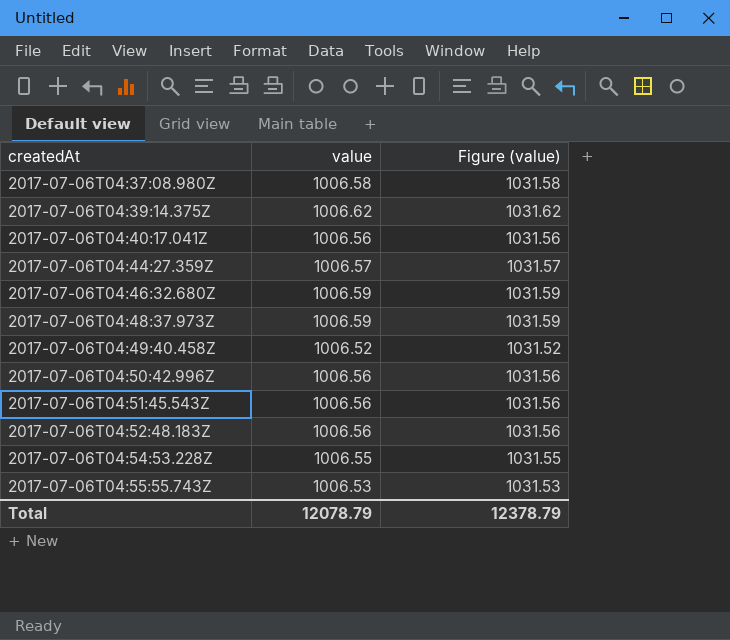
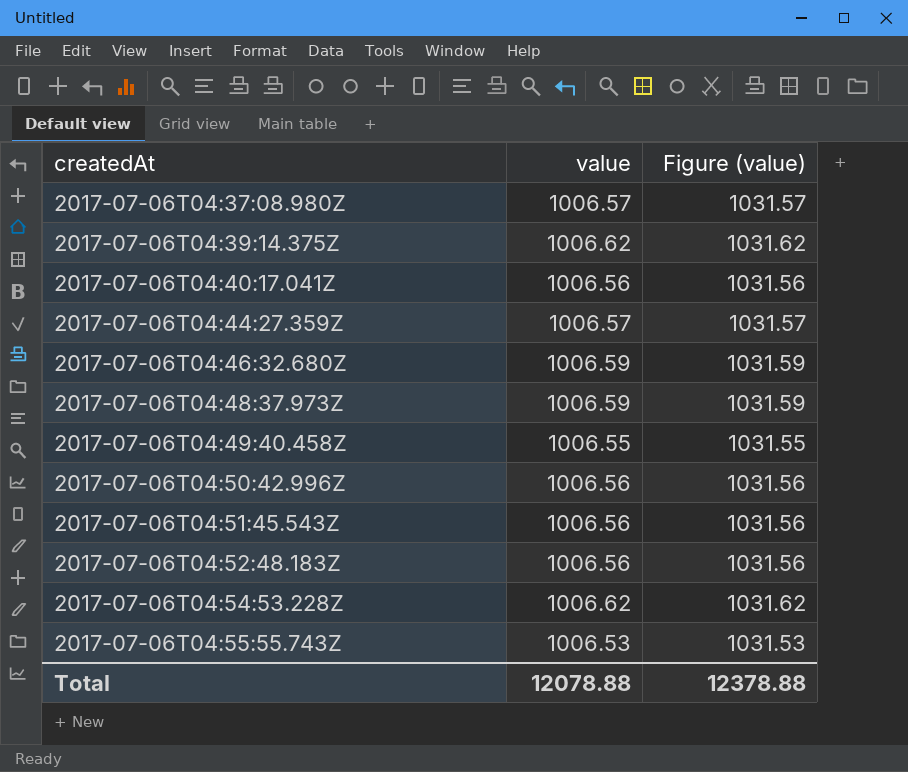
2017-07-06T04:37:08.980Z | value: 1006.58 -> 1006.57
2017-07-06T04:37:08.980Z | Figure (value): 1031.58 -> 1031.57
2017-07-06T04:49:40.458Z | value: 1006.52 -> 1006.55
2017-07-06T04:49:40.458Z | Figure (value): 1031.52 -> 1031.55
2017-07-06T04:54:53.228Z | value: 1006.55 -> 1006.62
2017-07-06T04:54:53.228Z | Figure (value): 1031.55 -> 1031.62
Total | value: 12078.79 -> 12078.88
Total | Figure (value): 12378.79 -> 12378.88

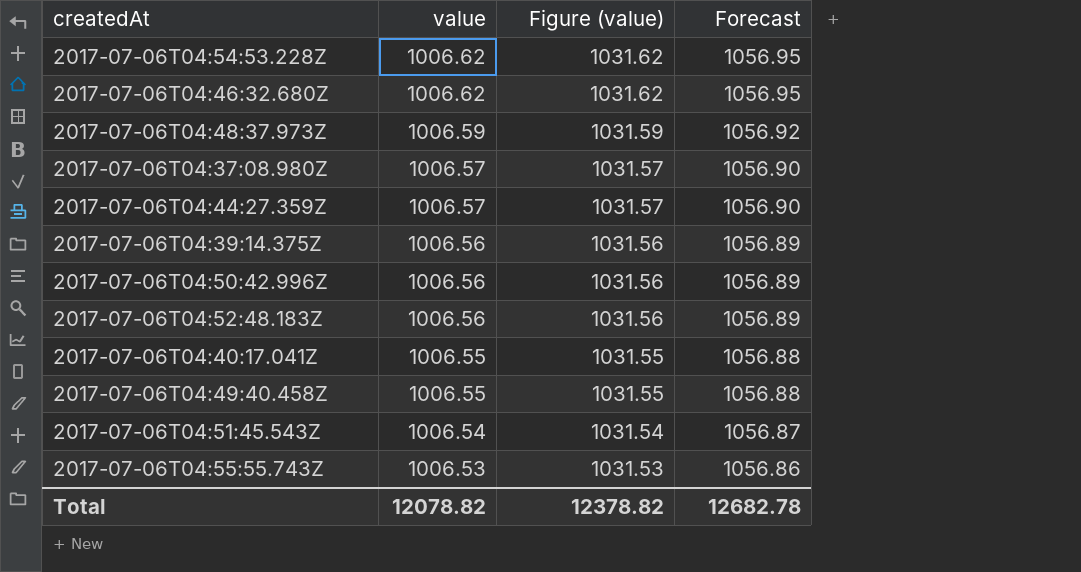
row order: createdAt ascending -> value descending
column Forecast | formula: none -> [value] * 1.05
2017-07-06T04:46:32.680Z | value: 1006.59 -> 1006.62
2017-07-06T04:46:32.680Z | Figure (value): 1031.59 -> 1031.62
2017-07-06T04:39:14.375Z | value: 1006.62 -> 1006.56
2017-07-06T04:39:14.375Z | Figure (value): 1031.62 -> 1031.56
2017-07-06T04:40:17.041Z | value: 1006.56 -> 1006.55
2017-07-06T04:40:17.041Z | Figure (value): 1031.56 -> 1031.55
2017-07-06T04:51:45.543Z | value: 1006.56 -> 1006.54
2017-07-06T04:51:45.543Z | Figure (value): 1031.56 -> 1031.54
Total | value: 12078.88 -> 12078.82
Total | Figure (value): 12378.88 -> 12378.82

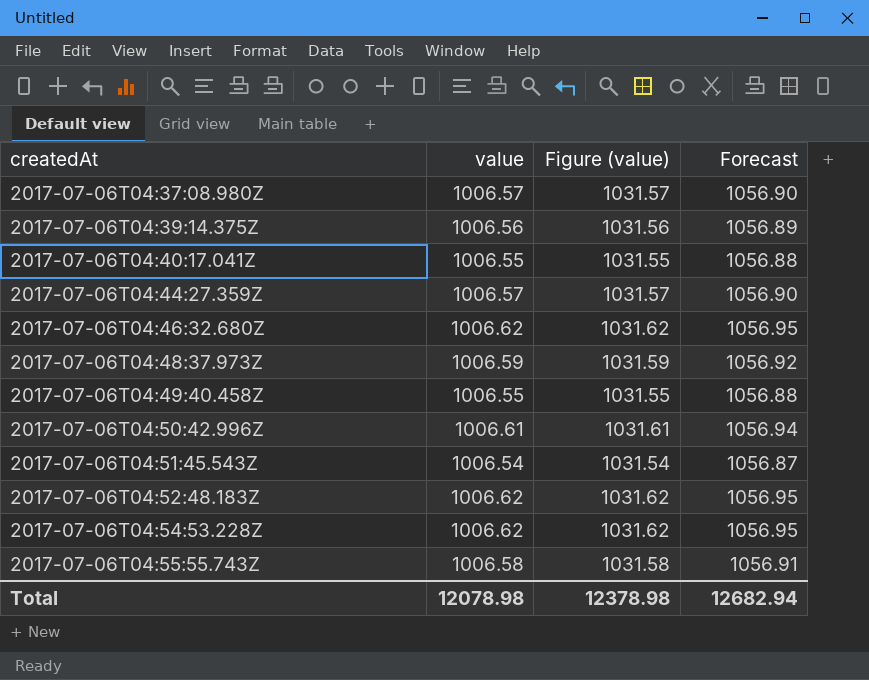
row order: value descending -> createdAt ascending
2017-07-06T04:50:42.996Z | value: 1006.56 -> 1006.61
2017-07-06T04:50:42.996Z | Figure (value): 1031.56 -> 1031.61
2017-07-06T04:50:42.996Z | Forecast: 1056.89 -> 1056.94
2017-07-06T04:52:48.183Z | value: 1006.56 -> 1006.62
2017-07-06T04:52:48.183Z | Figure (value): 1031.56 -> 1031.62
2017-07-06T04:52:48.183Z | Forecast: 1056.89 -> 1056.95
2017-07-06T04:55:55.743Z | value: 1006.53 -> 1006.58
2017-07-06T04:55:55.743Z | Figure (value): 1031.53 -> 1031.58
2017-07-06T04:55:55.743Z | Forecast: 1056.86 -> 1056.91
Total | value: 12078.82 -> 12078.98
Total | Figure (value): 12378.82 -> 12378.98
Total | Forecast: 12682.78 -> 12682.94

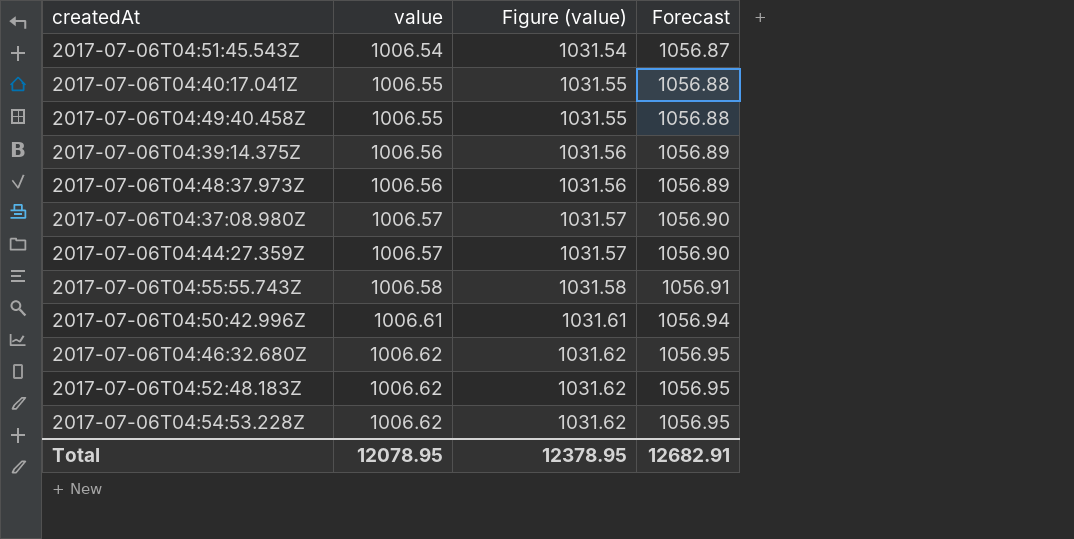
row order: createdAt ascending -> value ascending
2017-07-06T04:48:37.973Z | value: 1006.59 -> 1006.56
2017-07-06T04:48:37.973Z | Figure (value): 1031.59 -> 1031.56
2017-07-06T04:48:37.973Z | Forecast: 1056.92 -> 1056.89
Total | value: 12078.98 -> 12078.95
Total | Figure (value): 12378.98 -> 12378.95
Total | Forecast: 12682.94 -> 12682.91

